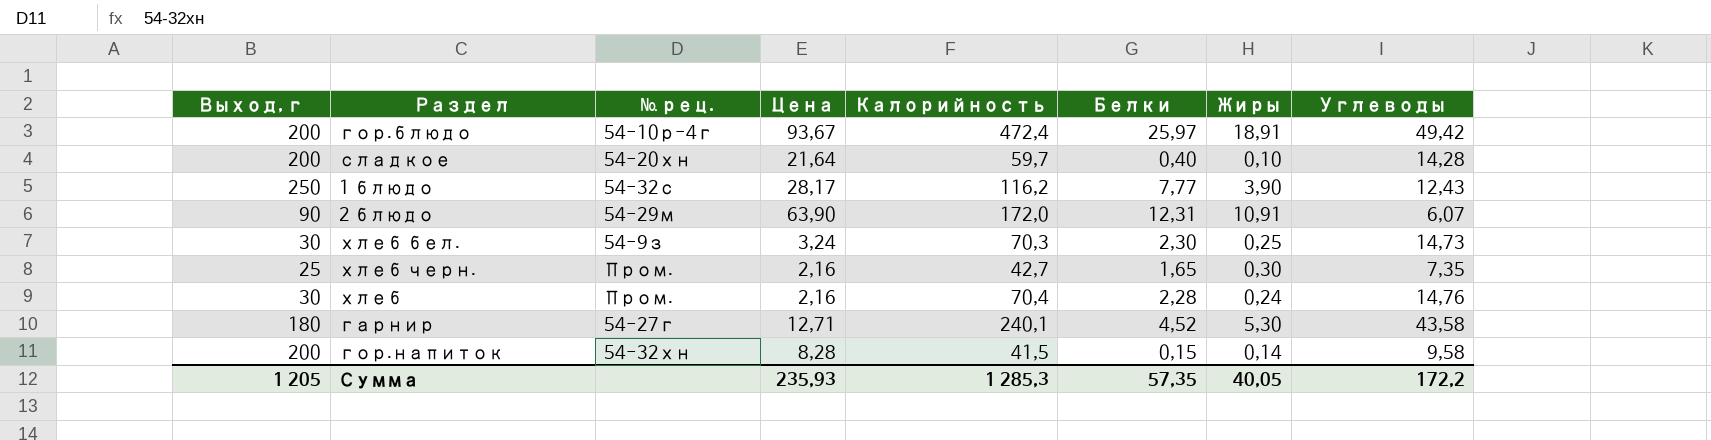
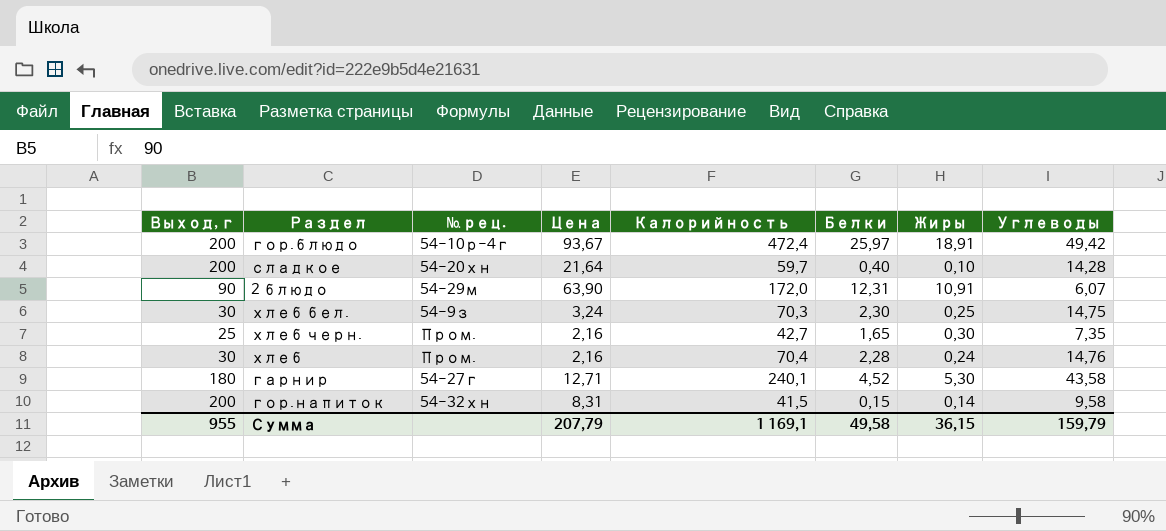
row 1 блюдо: 250 | 54-32с | 28,17 | 116,2 | 7,77 | 3,90 | 12,43 -> none
хлеб бел. | Углеводы: 14,73 -> 14,75
гор.напиток | Цена: 8,28 -> 8,31
Сумма | Выход, г: 1 205 -> 955
Сумма | Цена: 235,93 -> 207,79
Сумма | Калорийность: 1 285,3 -> 1 169,1
Сумма | Белки: 57,35 -> 49,58
Сумма | Жиры: 40,05 -> 36,15
Сумма | Углеводы: 172,2 -> 159,79

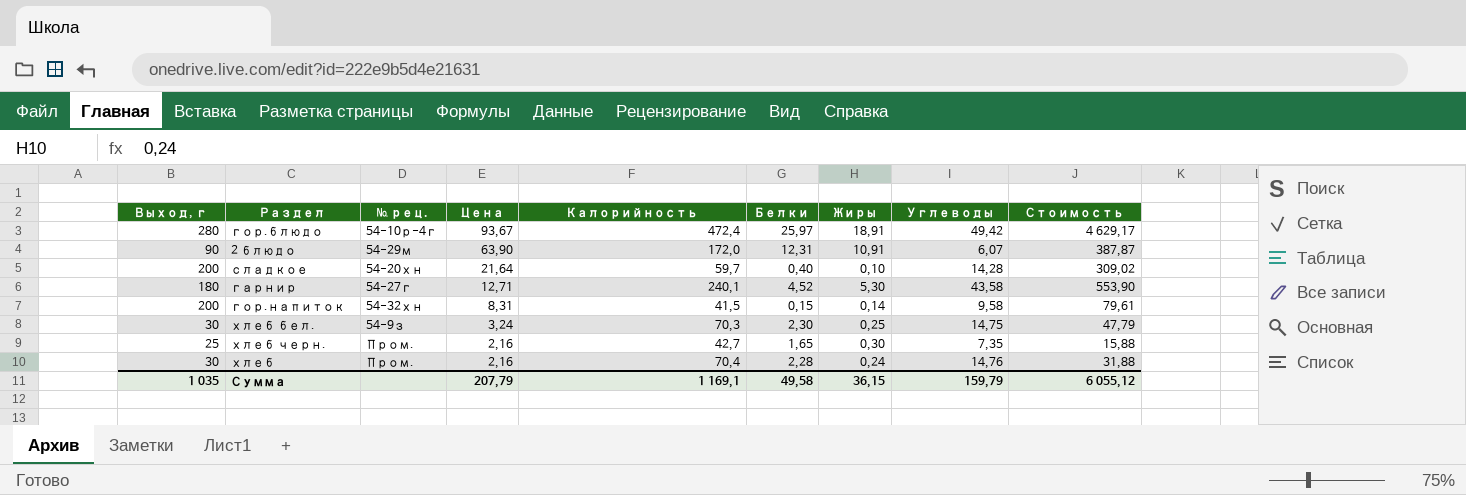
row order: none -> Цена descending
column Стоимость | formula: none -> [Цена] * [Углеводы]
гор.блюдо | Выход, г: 200 -> 280
Сумма | Выход, г: 955 -> 1 035

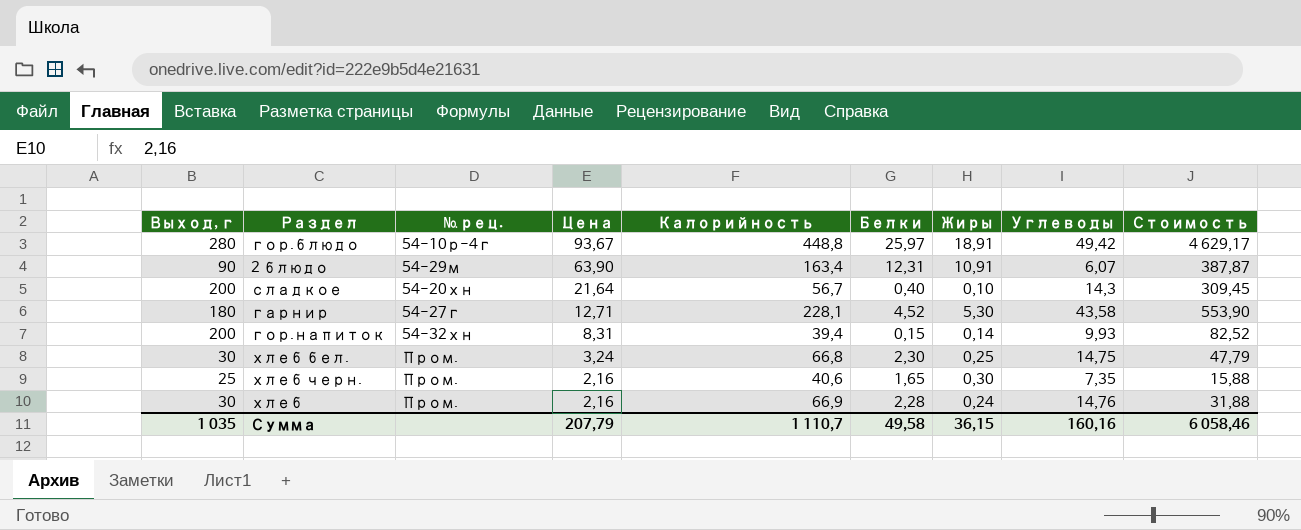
гор.блюдо | Калорийность: 472,4 -> 448,8
2 блюдо | Калорийность: 172,0 -> 163,4
сладкое | Калорийность: 59,7 -> 56,7
сладкое | Углеводы: 14,28 -> 14,3
сладкое | Стоимость: 309,02 -> 309,45
гарнир | Калорийность: 240,1 -> 228,1
гор.напиток | Калорийность: 41,5 -> 39,4
гор.напиток | Углеводы: 9,58 -> 9,93
гор.напиток | Стоимость: 79,61 -> 82,52
хлеб бел. | № рец.: 54-9з -> Пром.
хлеб бел. | Калорийность: 70,3 -> 66,8
хлеб черн. | Калорийность: 42,7 -> 40,6
хлеб | Калорийность: 70,4 -> 66,9
Сумма | Калорийность: 1 169,1 -> 1 110,7
Сумма | Углеводы: 159,79 -> 160,16
Сумма | Стоимость: 6 055,12 -> 6 058,46

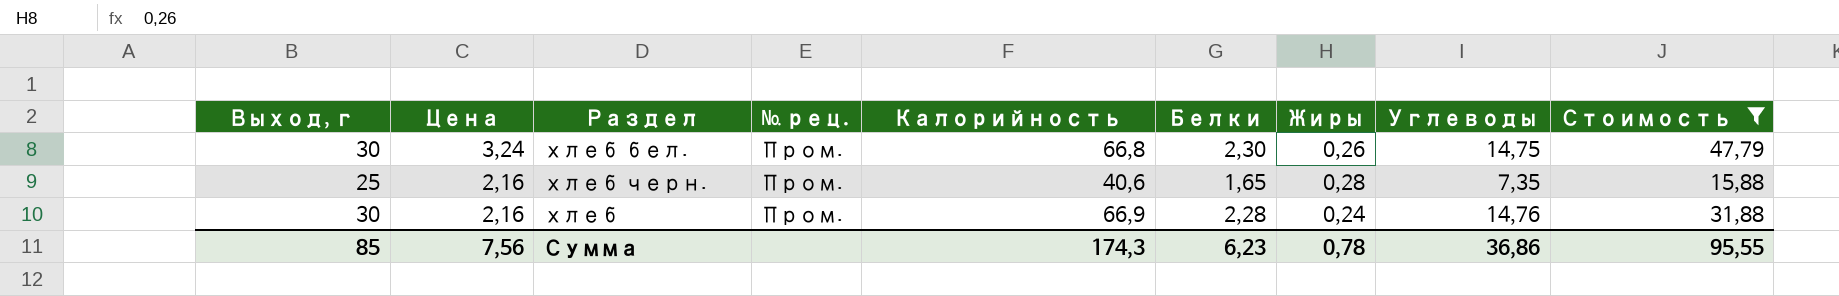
filter: none -> Стоимость <= 47,79
column Цена | position: 4 -> 2
хлеб бел. | Жиры: 0,25 -> 0,26
хлеб черн. | Жиры: 0,30 -> 0,28
Сумма | Выход, г: 1 035 -> 85
Сумма | Цена: 207,79 -> 7,56
Сумма | Калорийность: 1 110,7 -> 174,3
Сумма | Белки: 49,58 -> 6,23
Сумма | Жиры: 36,15 -> 0,78
Сумма | Углеводы: 160,16 -> 36,86
Сумма | Стоимость: 6 058,46 -> 95,55

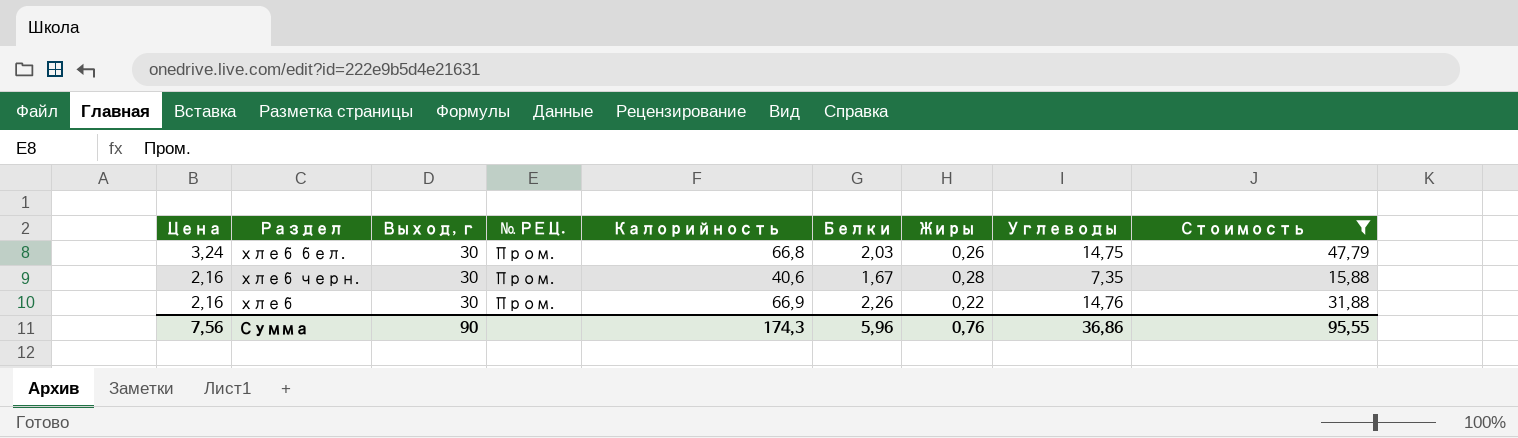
column Выход, г | position: 1 -> 3
column name: № рец. -> № РЕЦ.
хлеб бел. | Белки: 2,30 -> 2,03
хлеб черн. | Выход, г: 25 -> 30
хлеб черн. | Белки: 1,65 -> 1,67
хлеб | Белки: 2,28 -> 2,26
хлеб | Жиры: 0,24 -> 0,22
Сумма | Выход, г: 85 -> 90
Сумма | Белки: 6,23 -> 5,96
Сумма | Жиры: 0,78 -> 0,76

